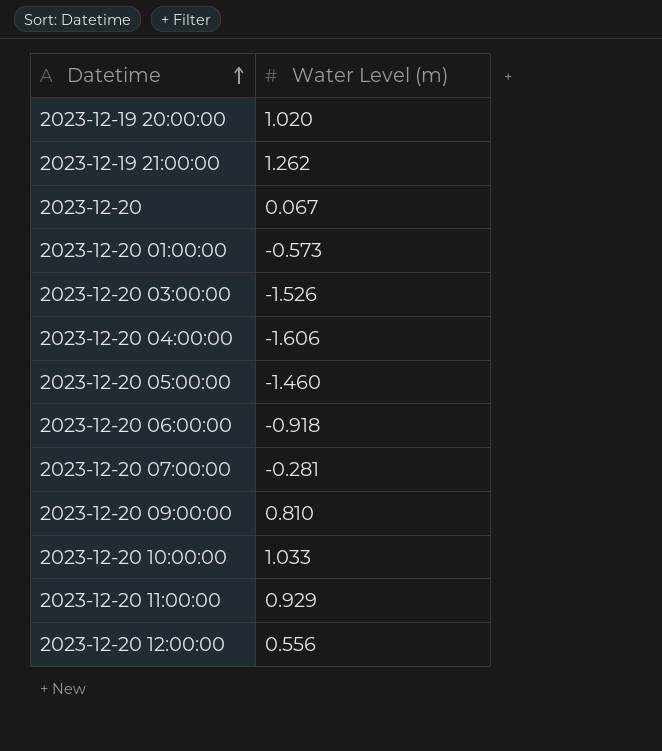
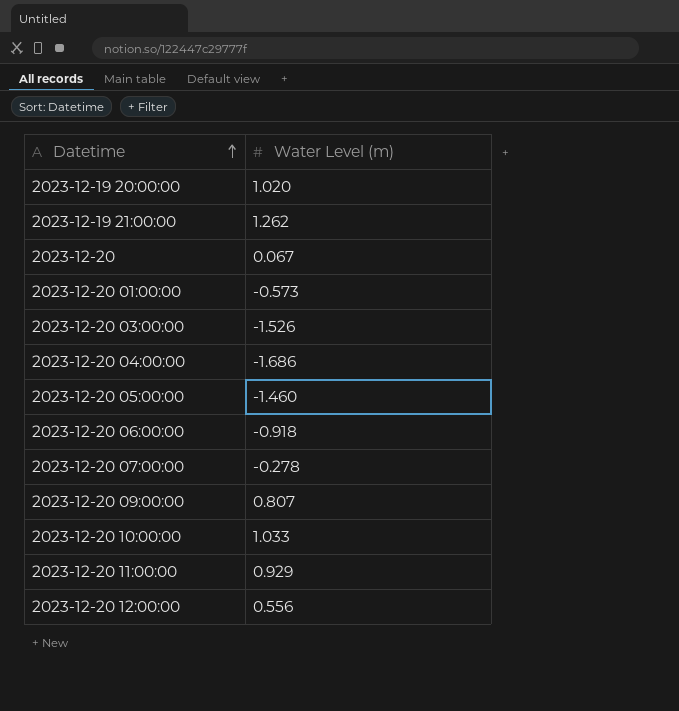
2023-12-20 04:00:00 | Water Level (m): -1.606 -> -1.686
2023-12-20 07:00:00 | Water Level (m): -0.281 -> -0.278
2023-12-20 09:00:00 | Water Level (m): 0.810 -> 0.807

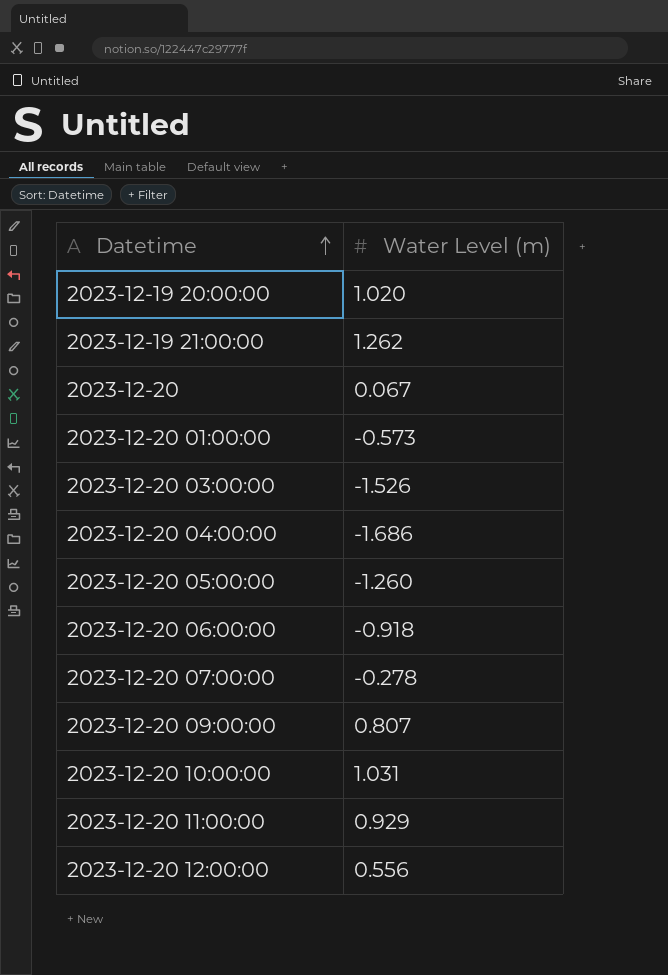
2023-12-20 05:00:00 | Water Level (m): -1.460 -> -1.260
2023-12-20 10:00:00 | Water Level (m): 1.033 -> 1.031

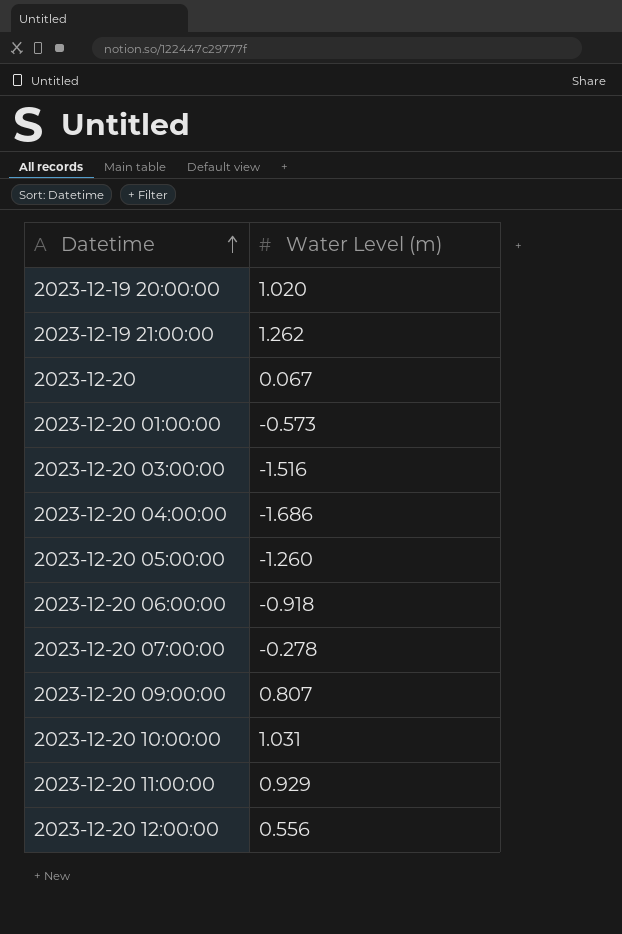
2023-12-20 03:00:00 | Water Level (m): -1.526 -> -1.516

